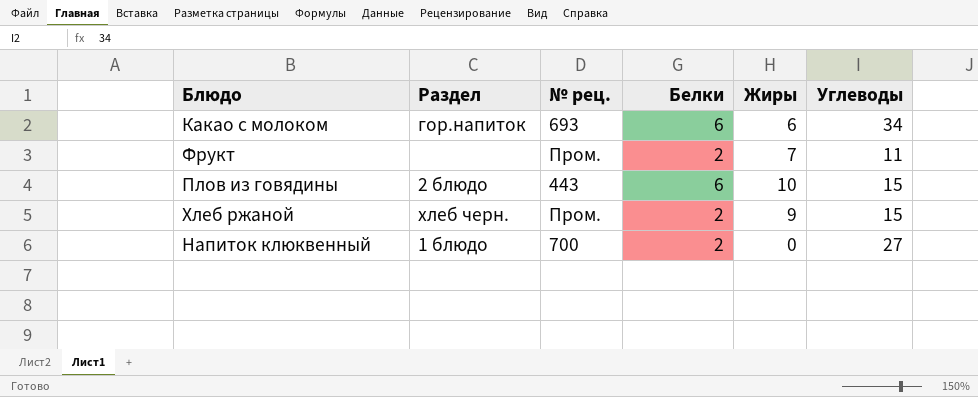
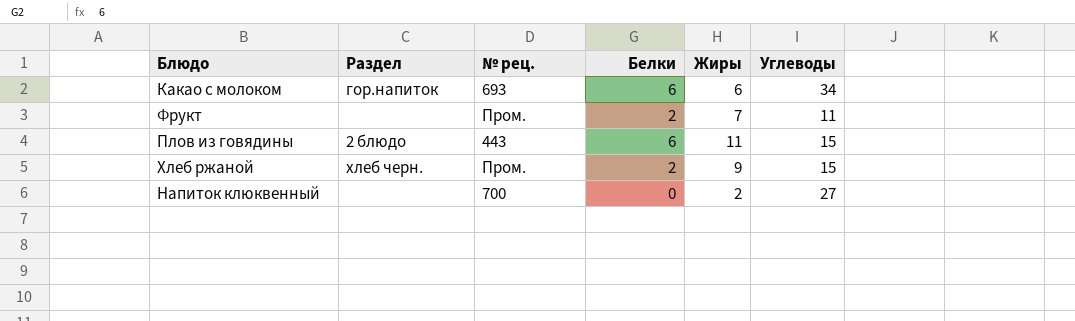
Плов из говядины | Жиры: 10 -> 11
Напиток клюквенный | Раздел: 1 блюдо -> none
Напиток клюквенный | Белки: 2 -> 0
Напиток клюквенный | Жиры: 0 -> 2

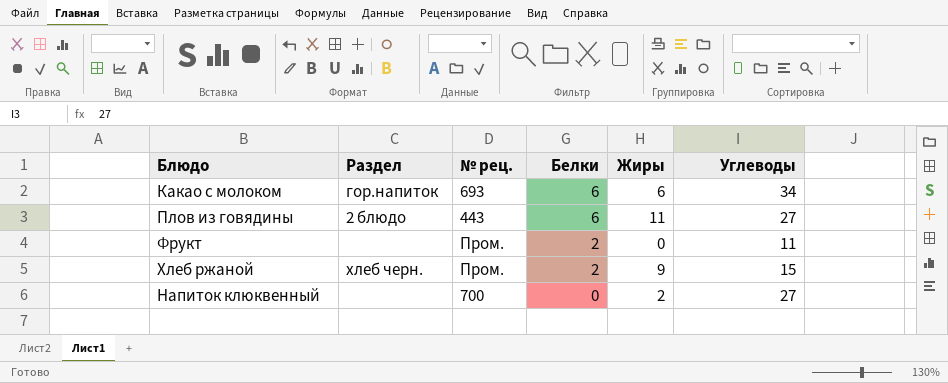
row order: none -> Белки descending
Плов из говядины | Углеводы: 15 -> 27
Фрукт | Жиры: 7 -> 0

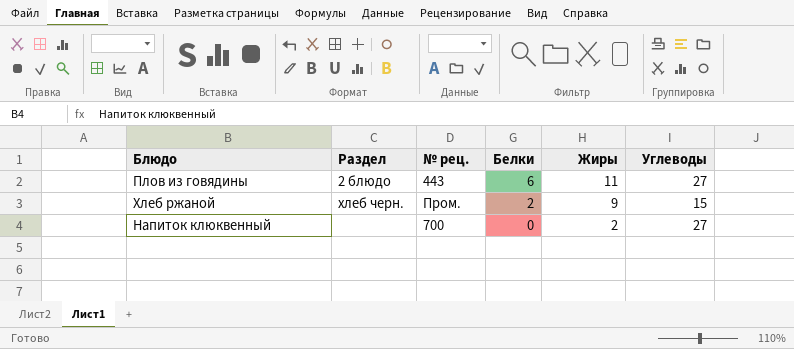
row Какао с молоком: гор.напиток | 693 | 6 | 6 | 34 -> none
row Фрукт: none | Пром. | 2 | 0 | 11 -> none

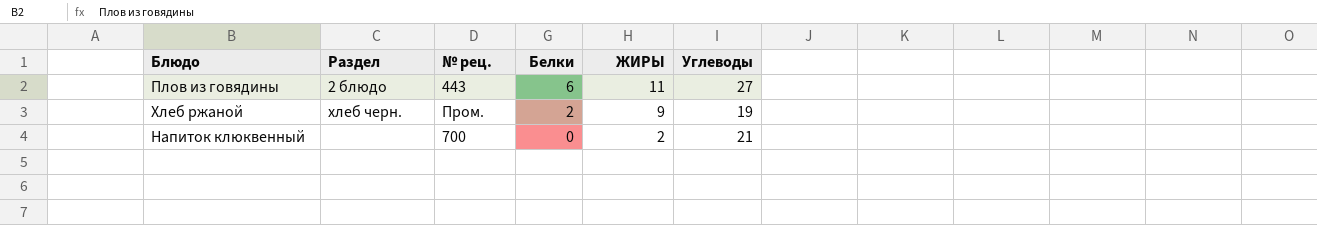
column name: Жиры -> ЖИРЫ
Хлеб ржаной | Углеводы: 15 -> 19
Напиток клюквенный | Углеводы: 27 -> 21

